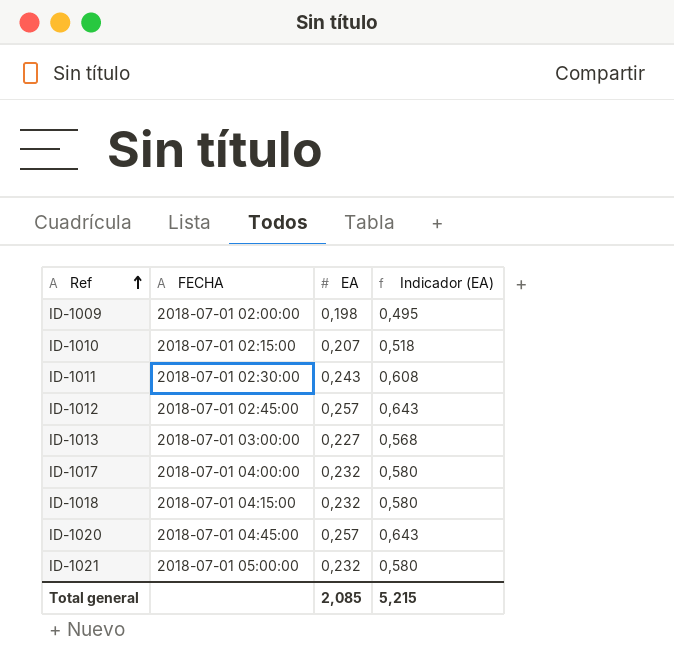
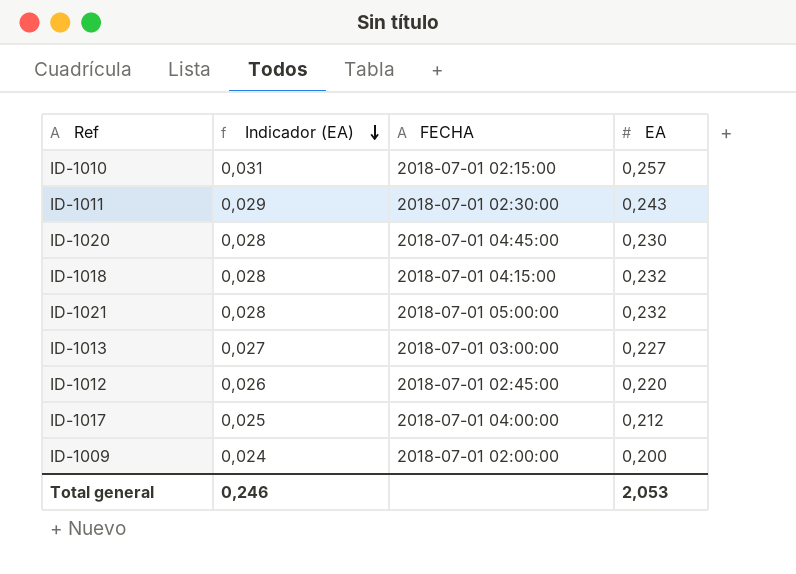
row order: Ref ascending -> Indicador (EA) descending
column Indicador (EA) | formula: [EA] * 2,5 -> [EA] * 0,12
column Indicador (EA) | position: 4 -> 2
ID-1010 | EA: 0,207 -> 0,257
ID-1020 | EA: 0,257 -> 0,230
ID-1012 | EA: 0,257 -> 0,220
ID-1017 | EA: 0,232 -> 0,212
ID-1009 | EA: 0,198 -> 0,200
Total general | Indicador (EA): 5,215 -> 0,246
Total general | EA: 2,085 -> 2,053

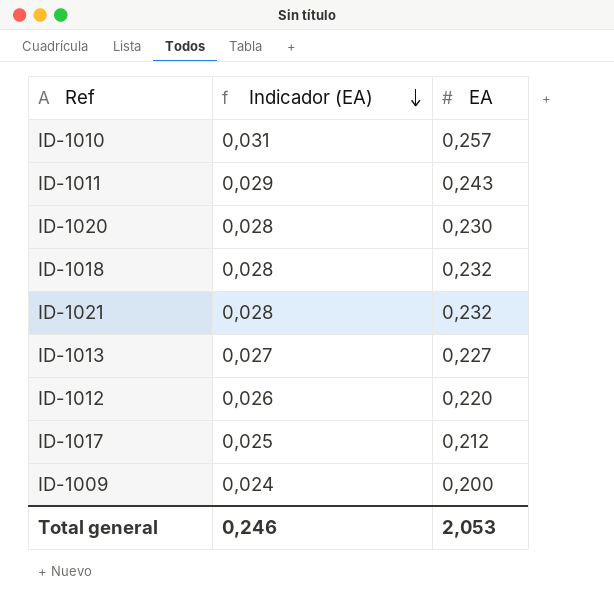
column FECHA | position: 3 -> none

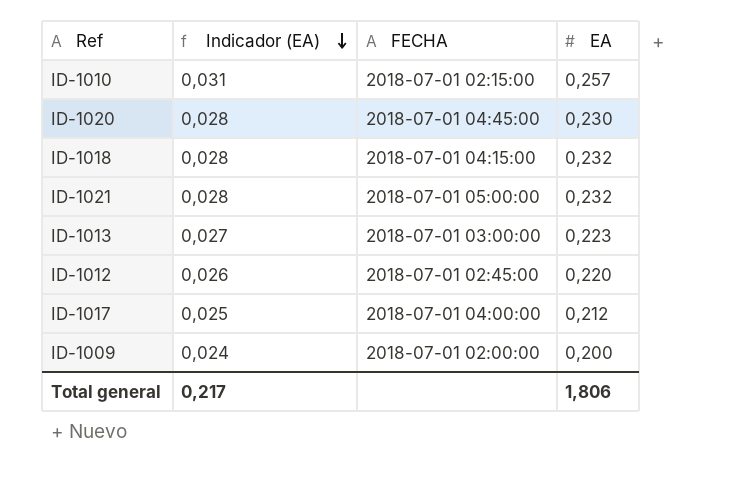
column FECHA | position: none -> 3
row ID-1011: 0,029 | 0,243 -> none
ID-1013 | EA: 0,227 -> 0,223
Total general | Indicador (EA): 0,246 -> 0,217
Total general | EA: 2,053 -> 1,806

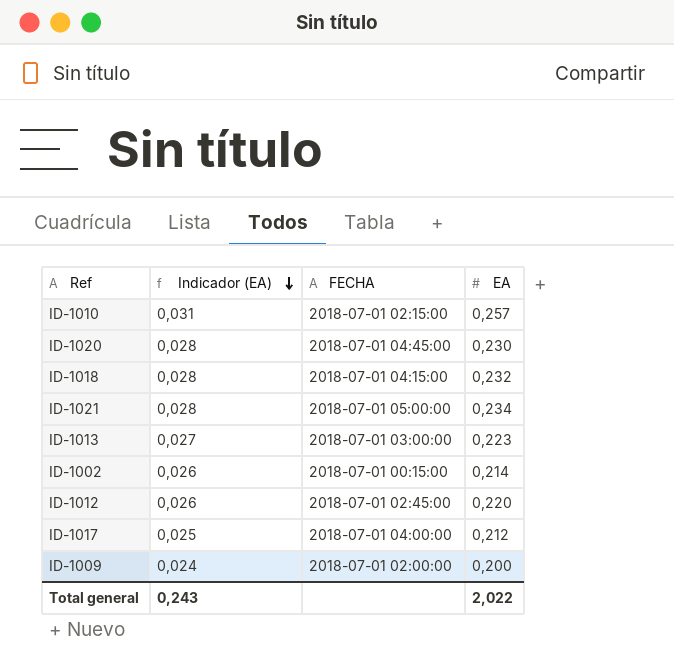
ID-1021 | EA: 0,232 -> 0,234
row ID-1002: none -> 0,026 | 2018-07-01 00:15:00 | 0,214
Total general | Indicador (EA): 0,217 -> 0,243
Total general | EA: 1,806 -> 2,022

